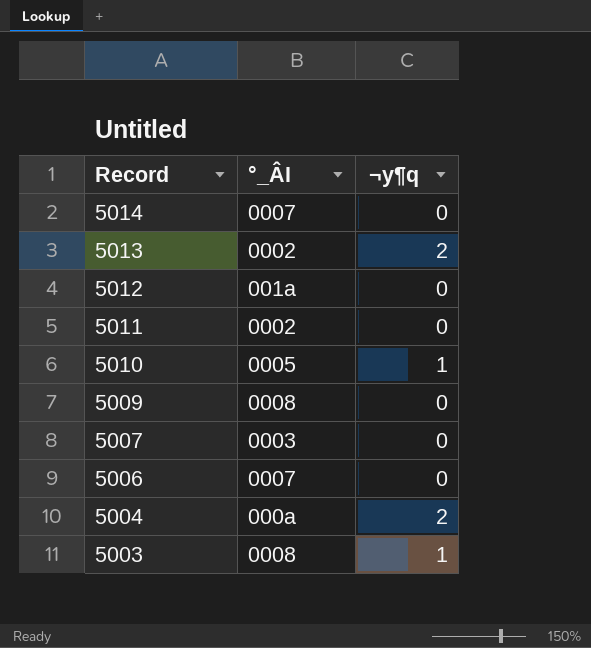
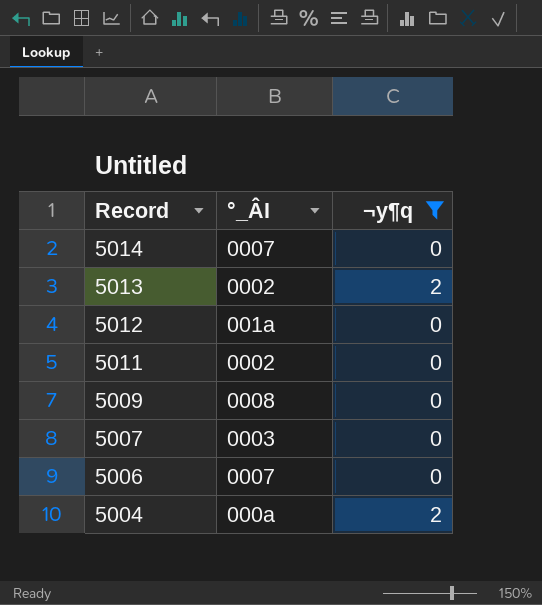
filter: none -> ¬y¶q != 1

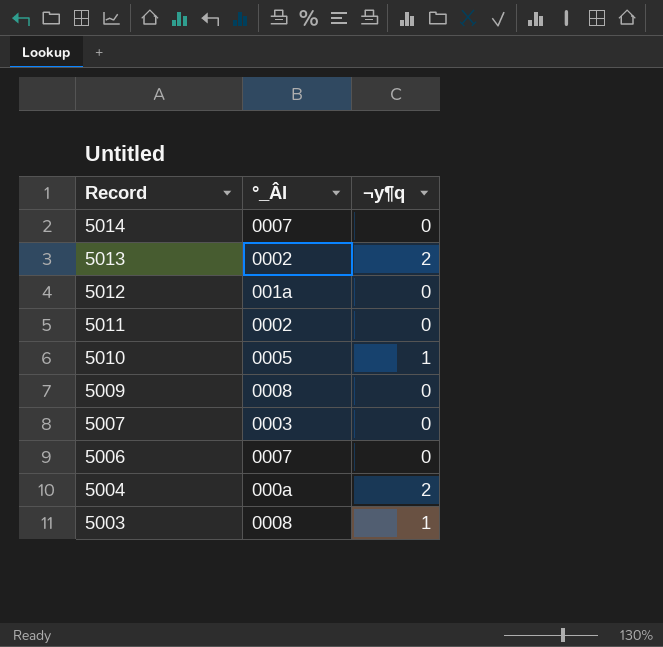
filter: ¬y¶q != 1 -> none

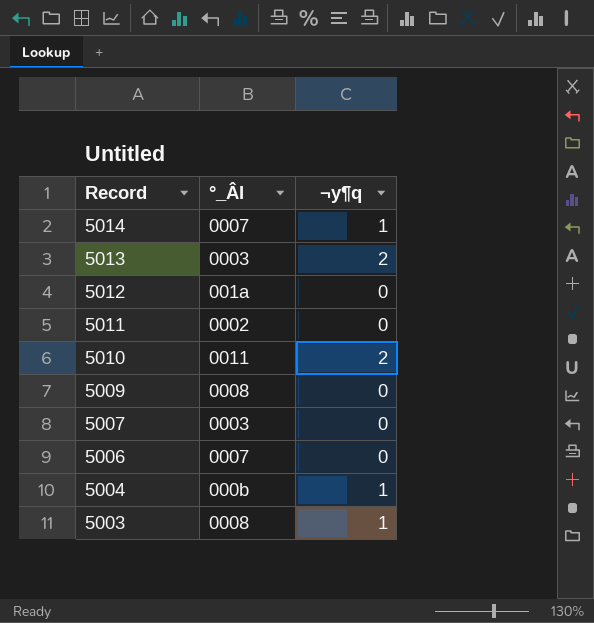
5014 | ¬y¶q: 0 -> 1
5013 | °_ÂI: 0002 -> 0003
5010 | °_ÂI: 0005 -> 0011
5010 | ¬y¶q: 1 -> 2
5004 | °_ÂI: 000a -> 000b
5004 | ¬y¶q: 2 -> 1

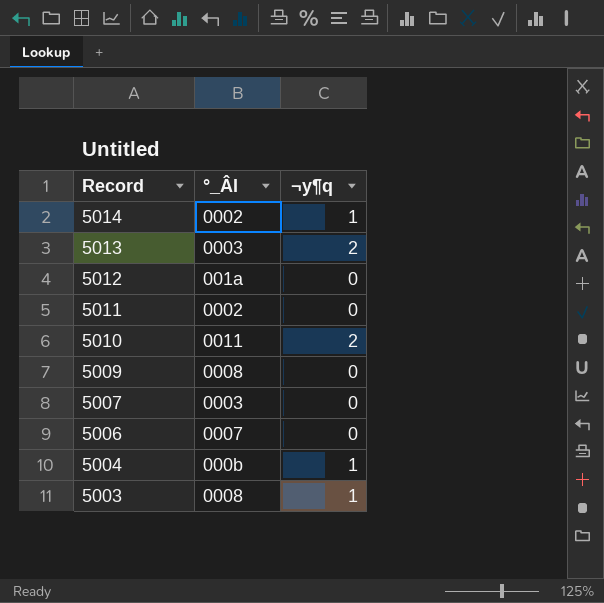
5014 | °_ÂI: 0007 -> 0002

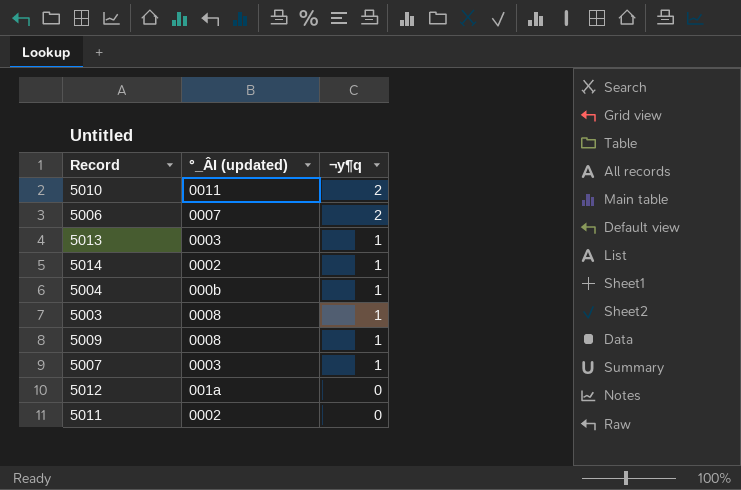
row order: Record descending -> ¬y¶q descending
column name: °_ÂI -> °_ÂI (updated)
5006 | ¬y¶q: 0 -> 2
5013 | ¬y¶q: 2 -> 1
5009 | ¬y¶q: 0 -> 1
5007 | ¬y¶q: 0 -> 1

